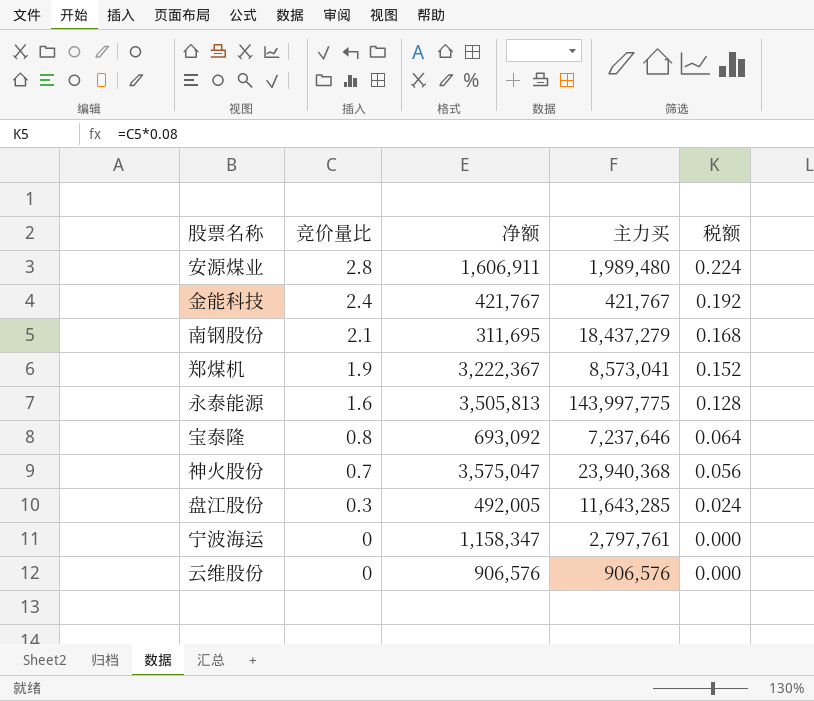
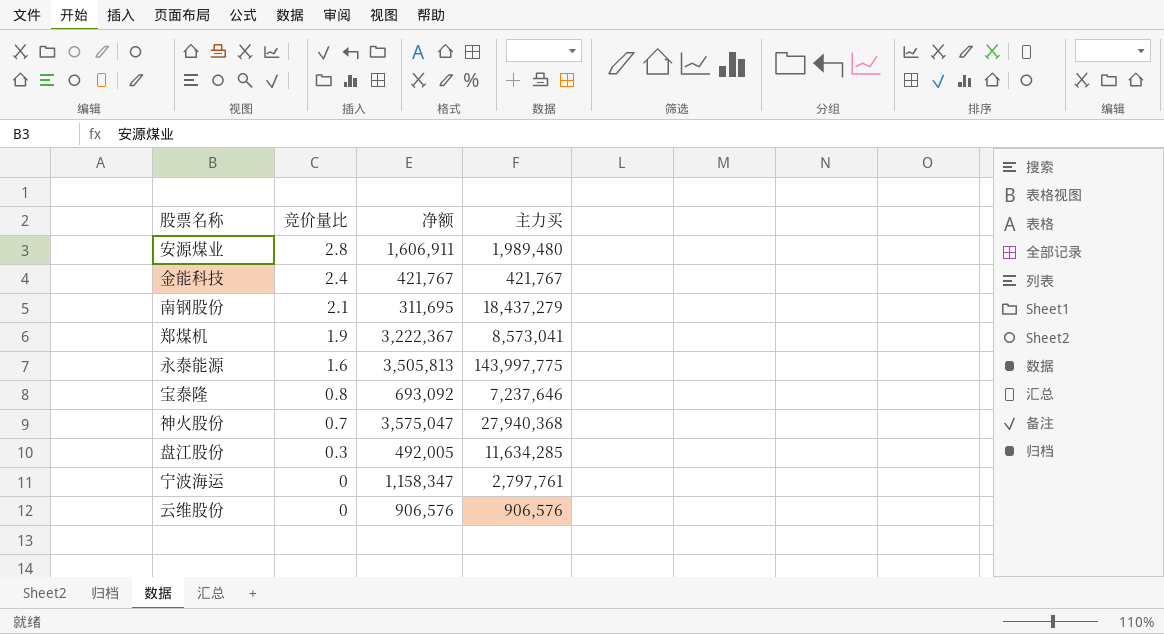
column 税额 | formula: [竞价量比] * 0.08 -> none
神火股份 | 主力买: 23,940,368 -> 27,940,368
盘江股份 | 主力买: 11,643,285 -> 11,634,285

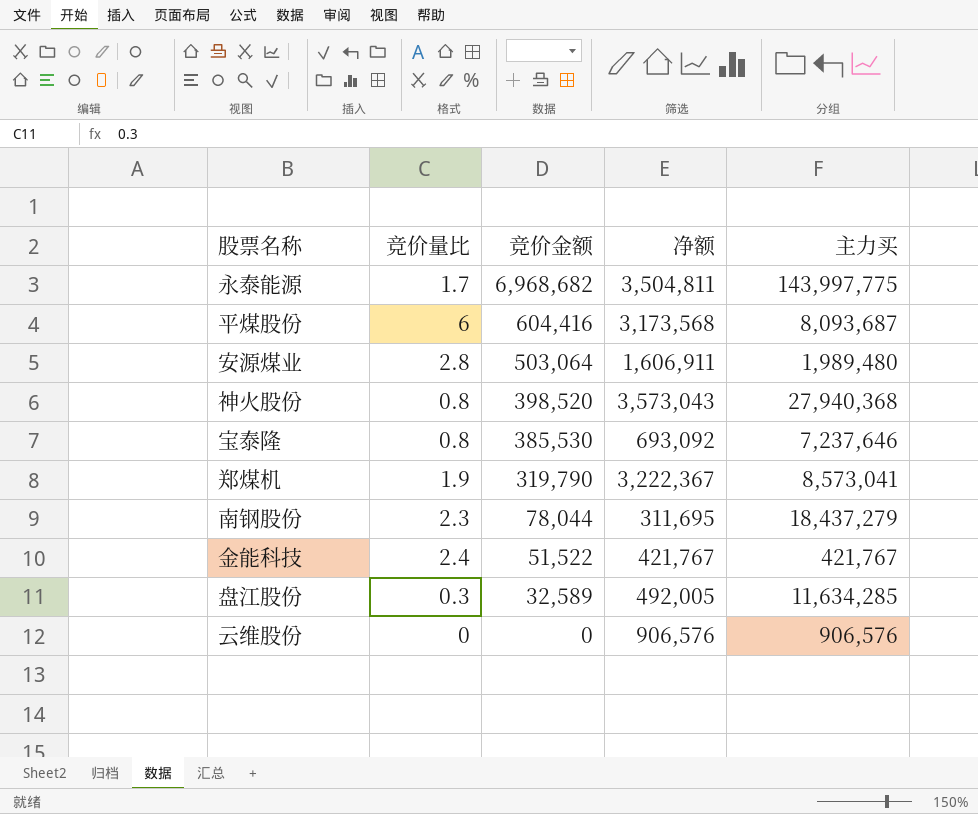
row order: 竞价量比 descending -> 竞价金额 descending
column 竞价金额 | position: none -> 3
row 宁波海运: 0 | 1,158,347 | 2,797,761 -> none
永泰能源 | 竞价量比: 1.6 -> 1.7
永泰能源 | 净额: 3,505,813 -> 3,504,811
row 平煤股份: none -> 6 | 604,416 | 3,173,568 | 8,093,687
神火股份 | 竞价量比: 0.7 -> 0.8
神火股份 | 净额: 3,575,047 -> 3,573,043
南钢股份 | 竞价量比: 2.1 -> 2.3

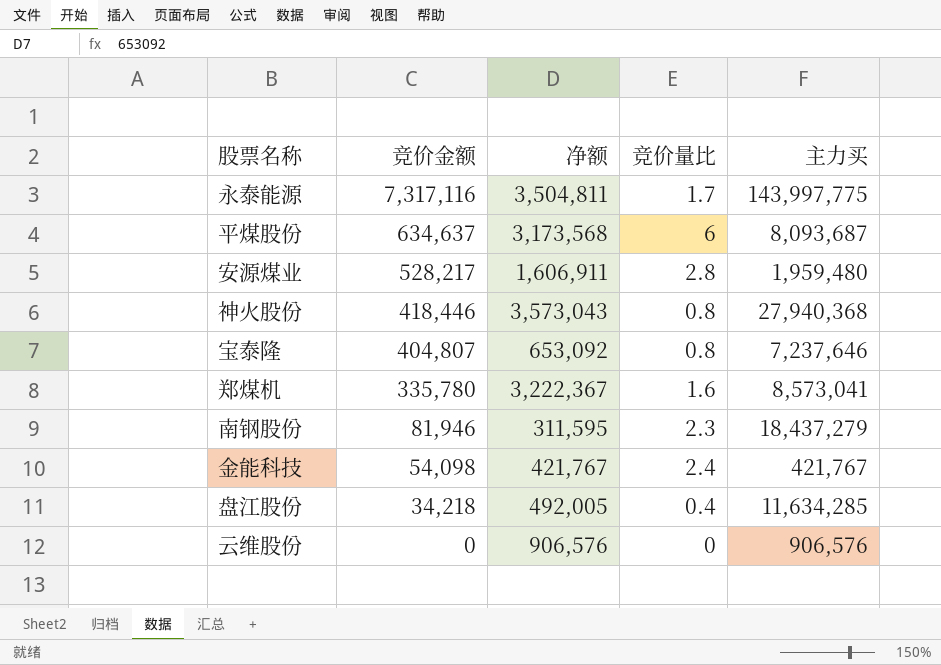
column 竞价量比 | position: 2 -> 4
永泰能源 | 竞价金额: 6,968,682 -> 7,317,116
平煤股份 | 竞价金额: 604,416 -> 634,637
安源煤业 | 竞价金额: 503,064 -> 528,217
安源煤业 | 主力买: 1,989,480 -> 1,959,480
神火股份 | 竞价金额: 398,520 -> 418,446
宝泰隆 | 竞价金额: 385,530 -> 404,807
宝泰隆 | 净额: 693,092 -> 653,092
郑煤机 | 竞价金额: 319,790 -> 335,780
郑煤机 | 竞价量比: 1.9 -> 1.6
南钢股份 | 竞价金额: 78,044 -> 81,946
南钢股份 | 净额: 311,695 -> 311,595
金能科技 | 竞价金额: 51,522 -> 54,098
盘江股份 | 竞价金额: 32,589 -> 34,218
盘江股份 | 竞价量比: 0.3 -> 0.4

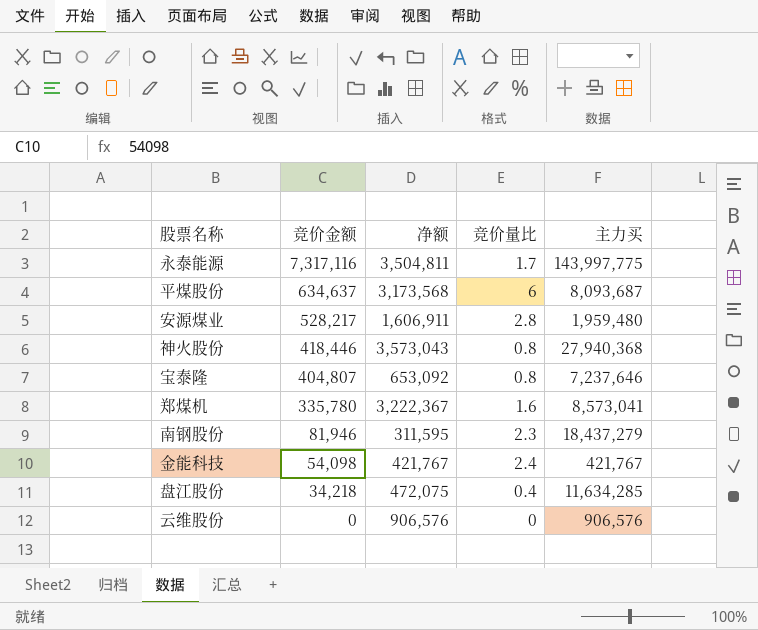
盘江股份 | 净额: 492,005 -> 472,075

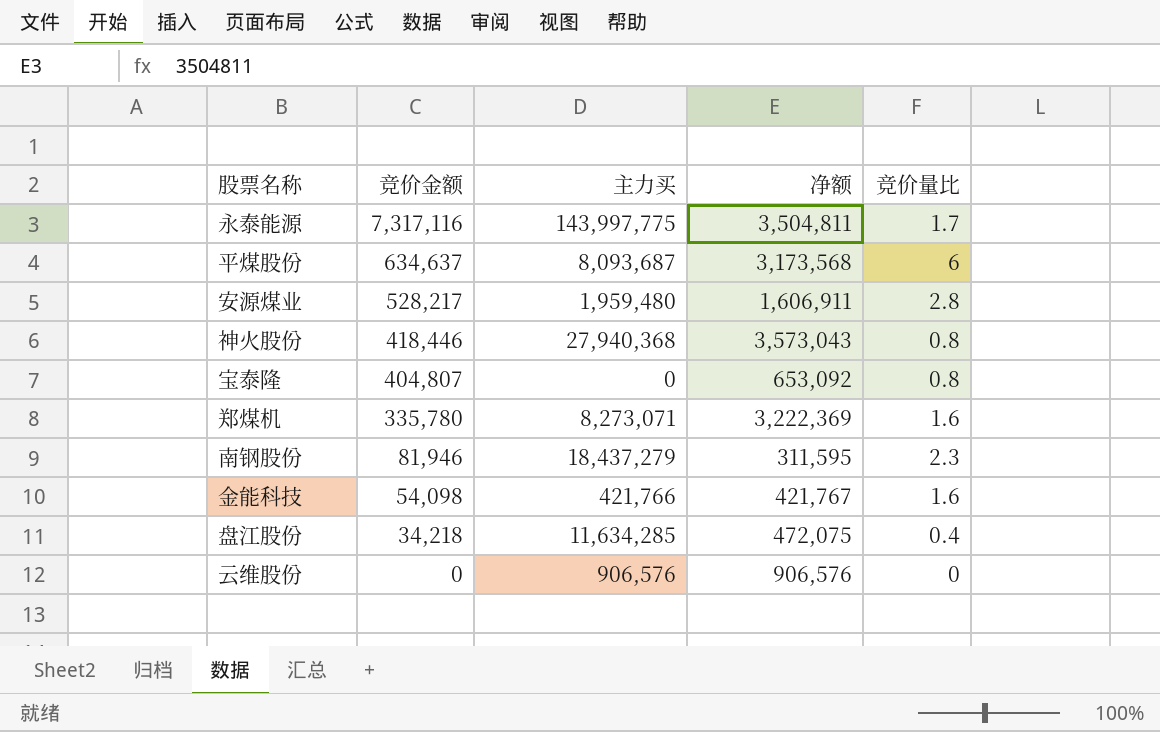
column 主力买 | position: 5 -> 3
宝泰隆 | 主力买: 7,237,646 -> 0
郑煤机 | 主力买: 8,573,041 -> 8,273,071
郑煤机 | 净额: 3,222,367 -> 3,222,369
金能科技 | 主力买: 421,767 -> 421,766
金能科技 | 竞价量比: 2.4 -> 1.6

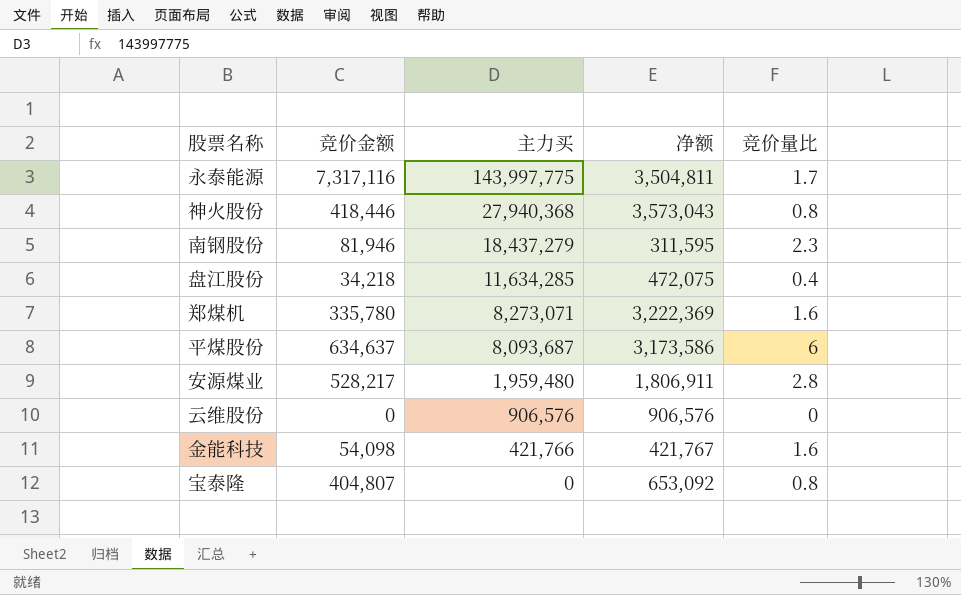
row order: 竞价金额 descending -> 主力买 descending
平煤股份 | 净额: 3,173,568 -> 3,173,586
安源煤业 | 净额: 1,606,911 -> 1,806,911

